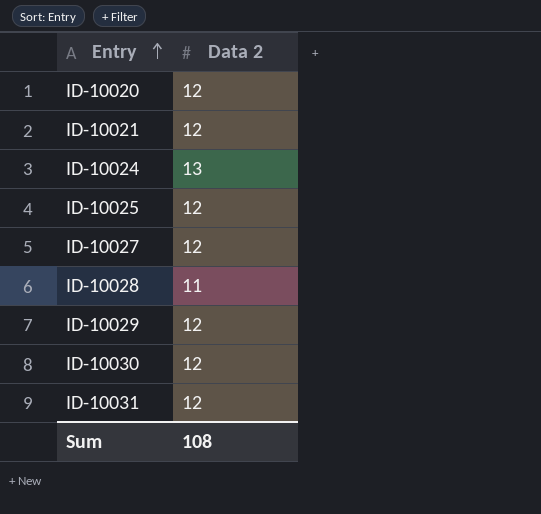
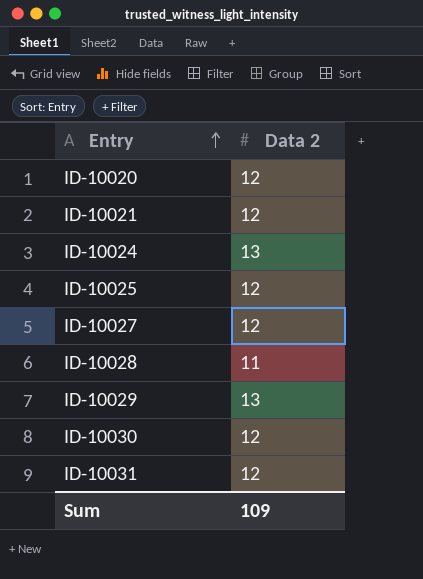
ID-10029 | Data 2: 12 -> 13
Sum | Data 2: 108 -> 109

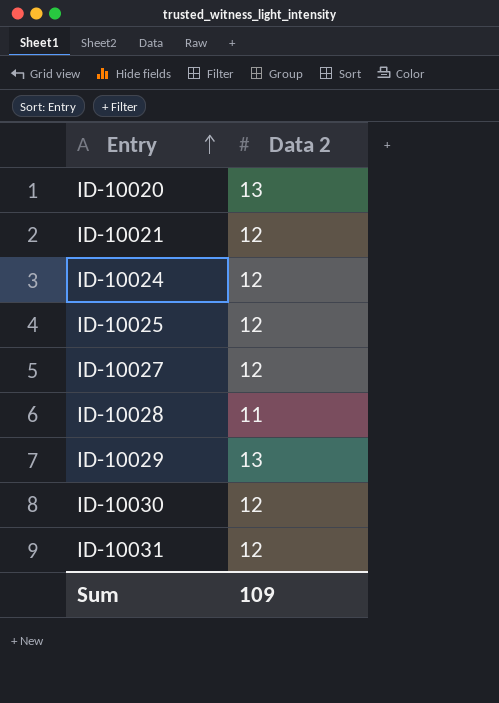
ID-10020 | Data 2: 12 -> 13
ID-10024 | Data 2: 13 -> 12

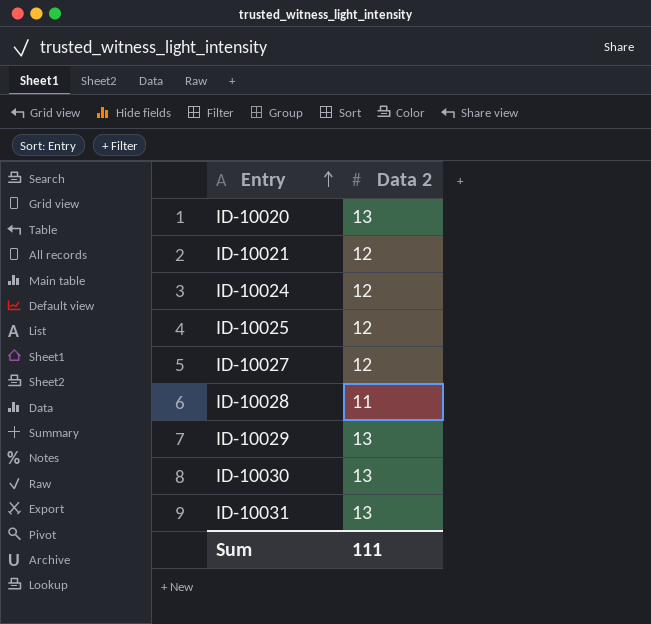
ID-10030 | Data 2: 12 -> 13
ID-10031 | Data 2: 12 -> 13
Sum | Data 2: 109 -> 111

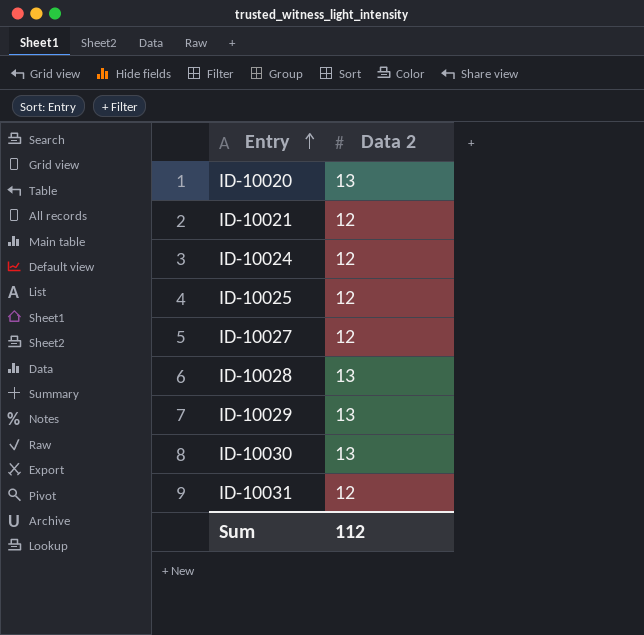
ID-10028 | Data 2: 11 -> 13
ID-10031 | Data 2: 13 -> 12
Sum | Data 2: 111 -> 112

